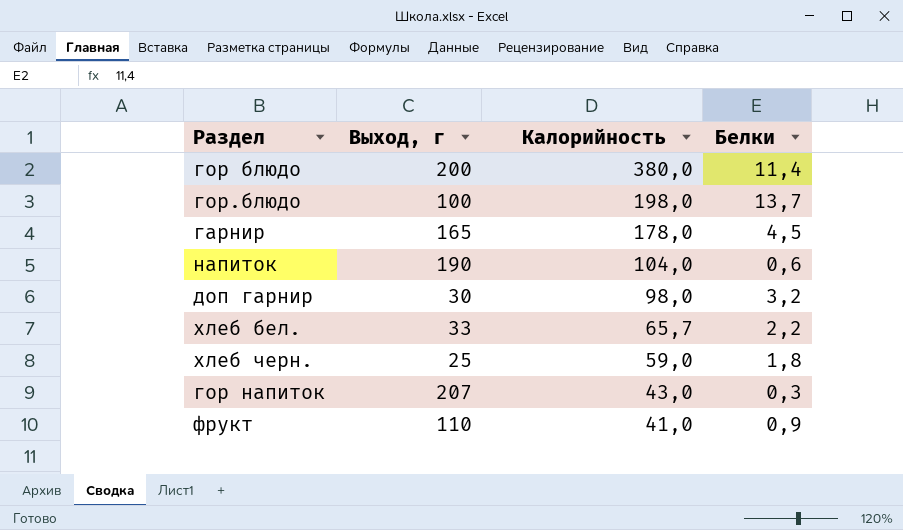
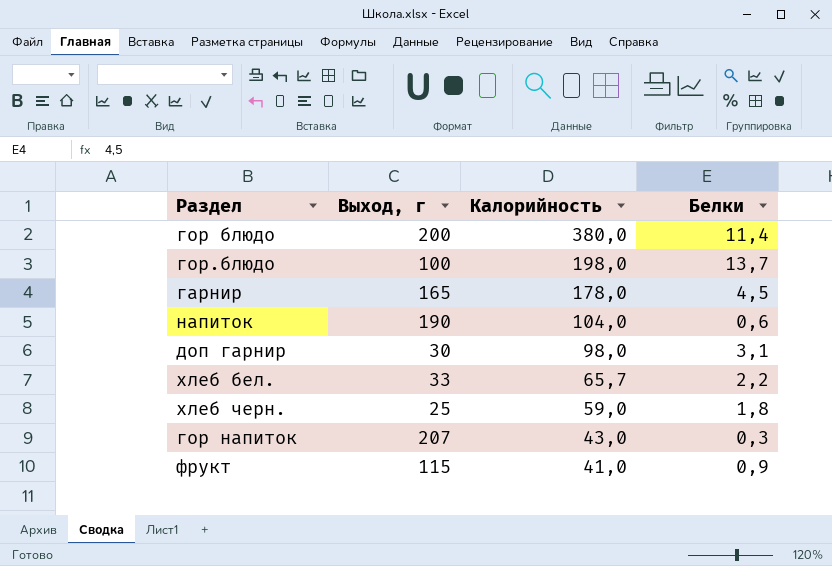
доп гарнир | Белки: 3,2 -> 3,1
фрукт | Выход, г: 110 -> 115

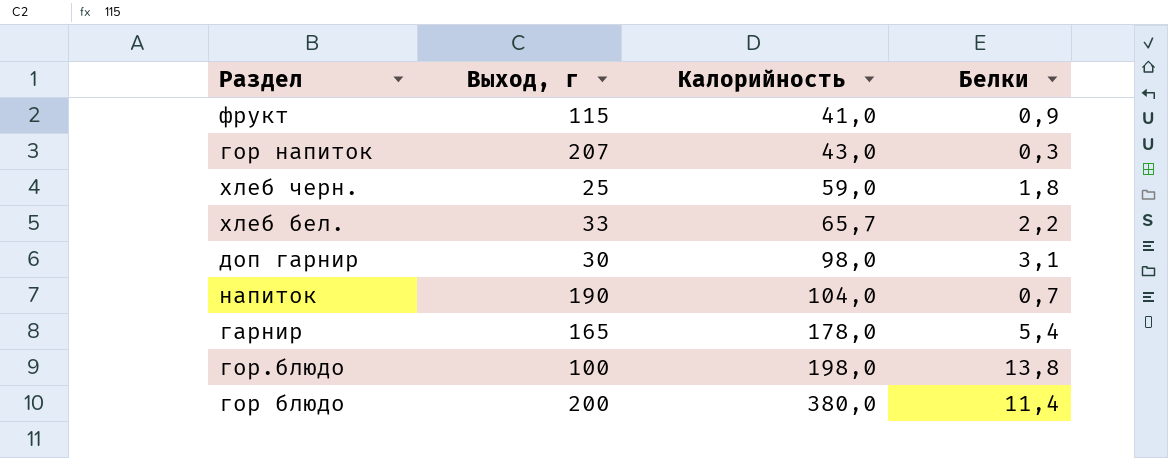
row order: Калорийность descending -> Калорийность ascending
напиток | Белки: 0,6 -> 0,7
гарнир | Белки: 4,5 -> 5,4
гор.блюдо | Белки: 13,7 -> 13,8

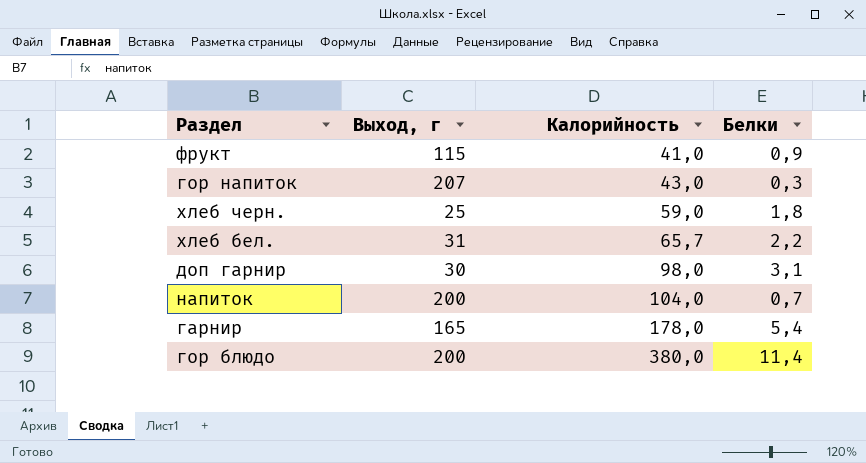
row гор.блюдо: 100 | 198,0 | 13,8 -> none
хлеб бел. | Выход, г: 33 -> 31
напиток | Выход, г: 190 -> 200

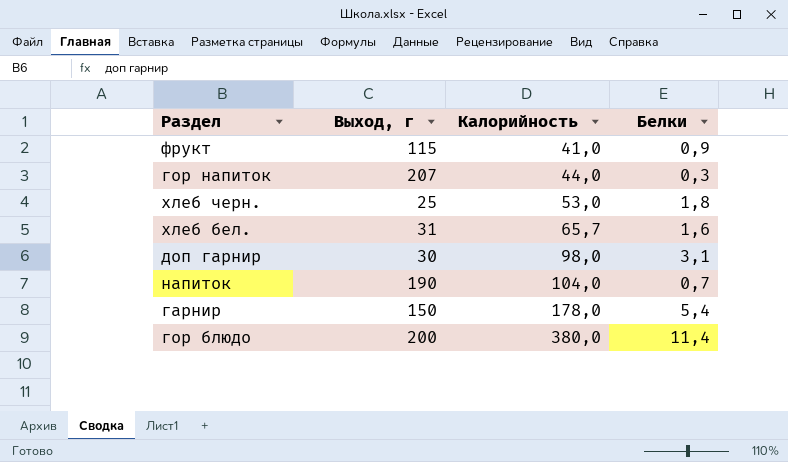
гор напиток | Калорийность: 43,0 -> 44,0
хлеб черн. | Калорийность: 59,0 -> 53,0
хлеб бел. | Белки: 2,2 -> 1,6
напиток | Выход, г: 200 -> 190
гарнир | Выход, г: 165 -> 150

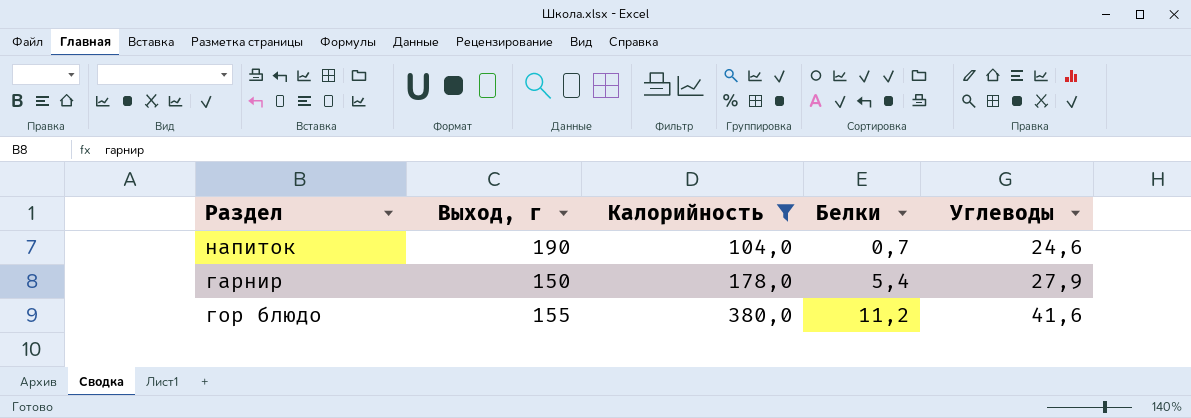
filter: none -> Калорийность >= 104,0
column Углеводы | position: none -> 5
гор блюдо | Выход, г: 200 -> 155
гор блюдо | Белки: 11,4 -> 11,2

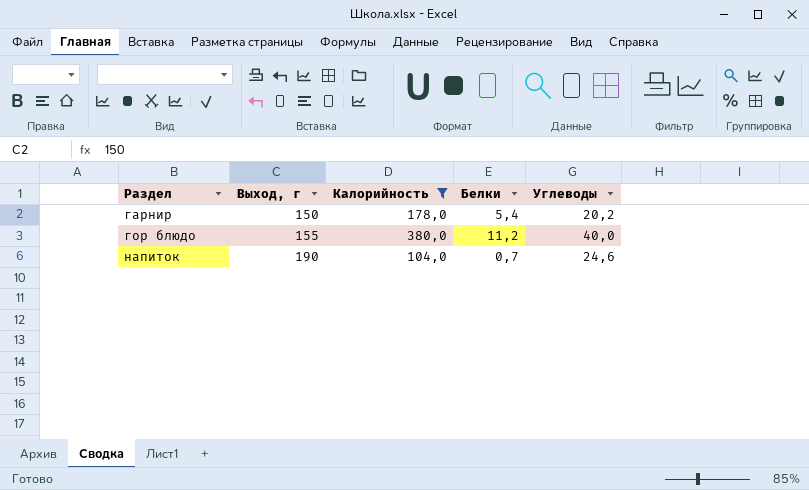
row order: Калорийность ascending -> Раздел ascending
гарнир | Углеводы: 27,9 -> 20,2
гор блюдо | Углеводы: 41,6 -> 40,0

